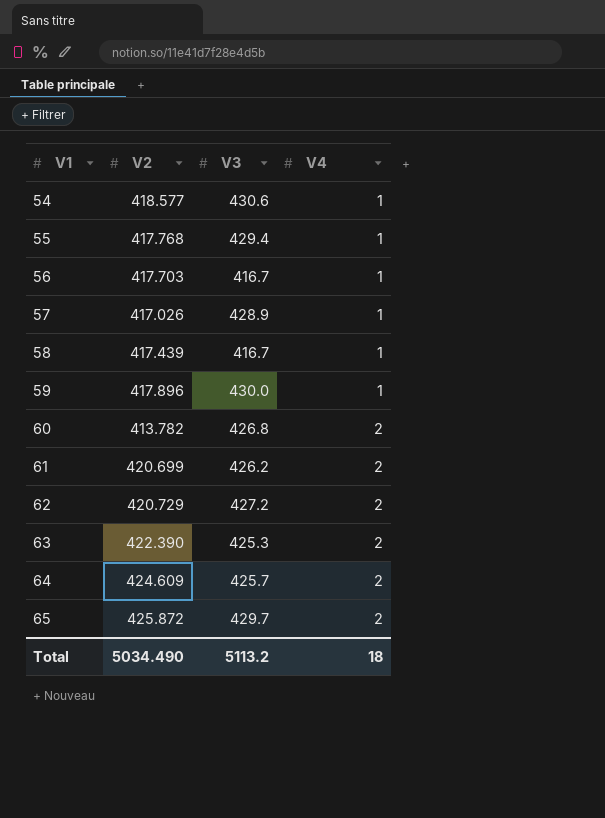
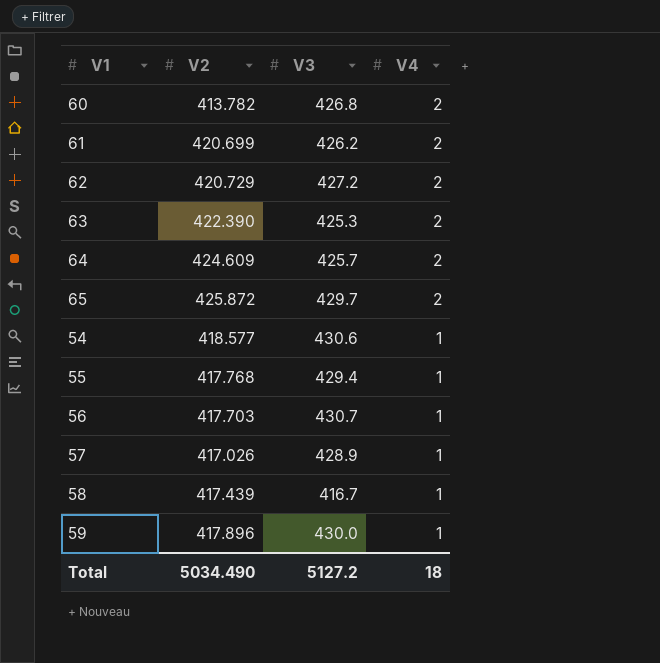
row order: V1 ascending -> V4 descending
56 | V3: 416.7 -> 430.7
Total | V3: 5113.2 -> 5127.2

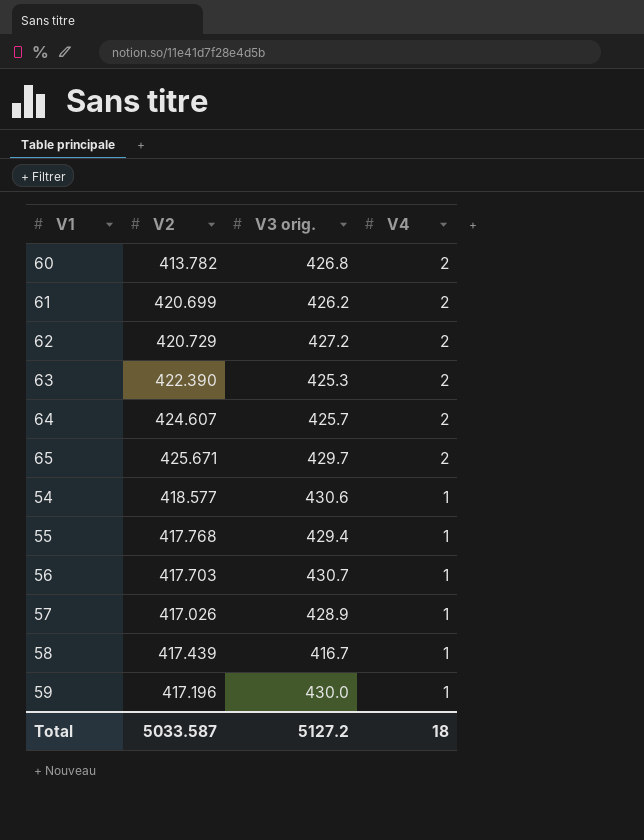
column name: V3 -> V3 orig.
64 | V2: 424.609 -> 424.607
65 | V2: 425.872 -> 425.671
59 | V2: 417.896 -> 417.196
Total | V2: 5034.490 -> 5033.587

